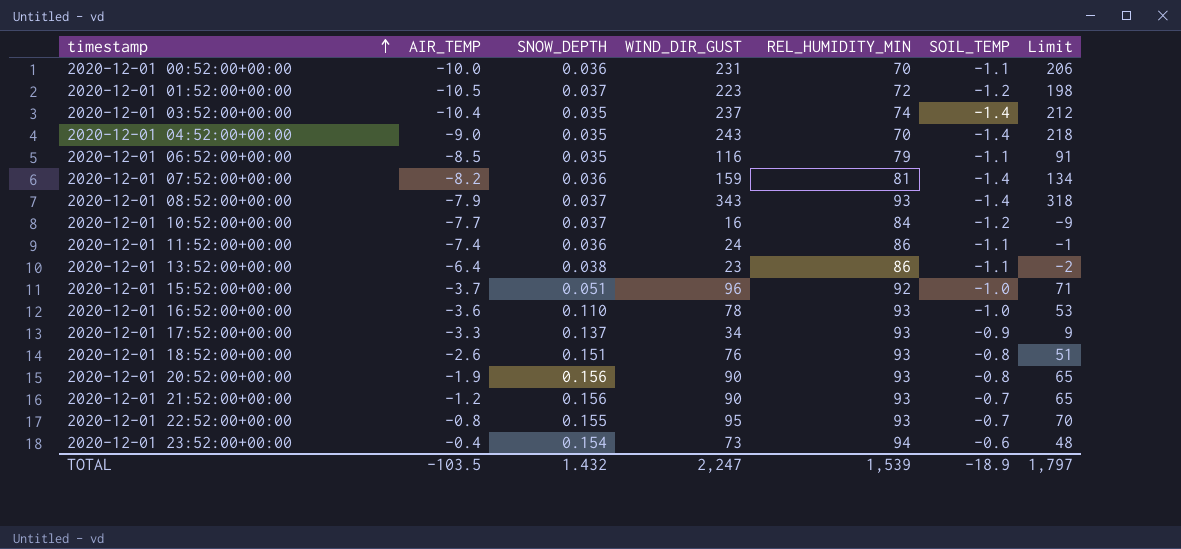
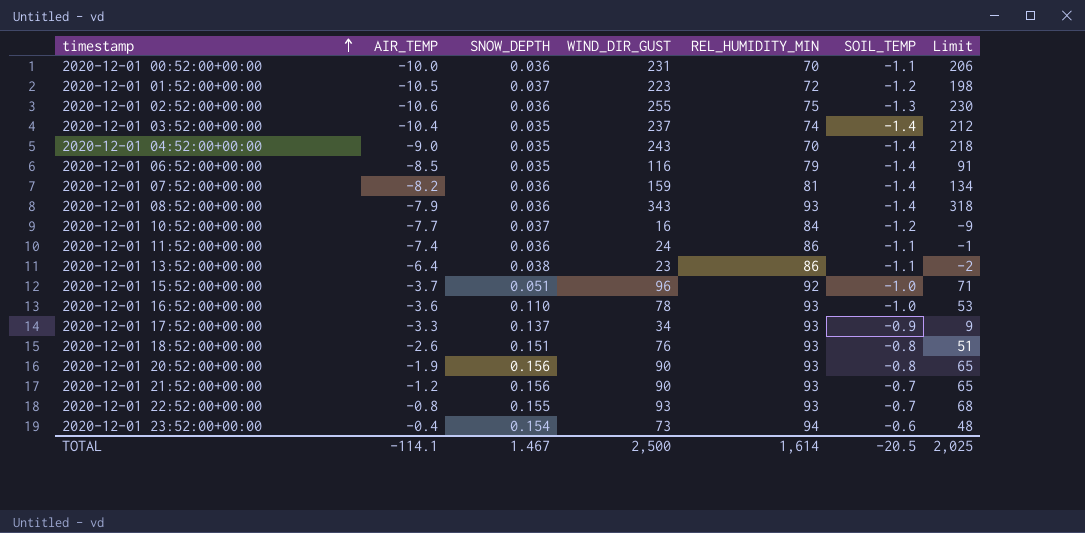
row 2020-12-01 02:52:00+00:00: none -> -10.6 | 0.036 | 255 | 75 | -1.3 | 230
2020-12-01 06:52:00+00:00 | SOIL_TEMP: -1.1 -> -1.4
2020-12-01 08:52:00+00:00 | SNOW_DEPTH: 0.037 -> 0.036
2020-12-01 22:52:00+00:00 | WIND_DIR_GUST: 95 -> 93
2020-12-01 22:52:00+00:00 | Limit: 70 -> 68
TOTAL | AIR_TEMP: -103.5 -> -114.1
TOTAL | SNOW_DEPTH: 1.432 -> 1.467
TOTAL | WIND_DIR_GUST: 2,247 -> 2,500
TOTAL | REL_HUMIDITY_MIN: 1,539 -> 1,614
TOTAL | SOIL_TEMP: -18.9 -> -20.5
TOTAL | Limit: 1,797 -> 2,025

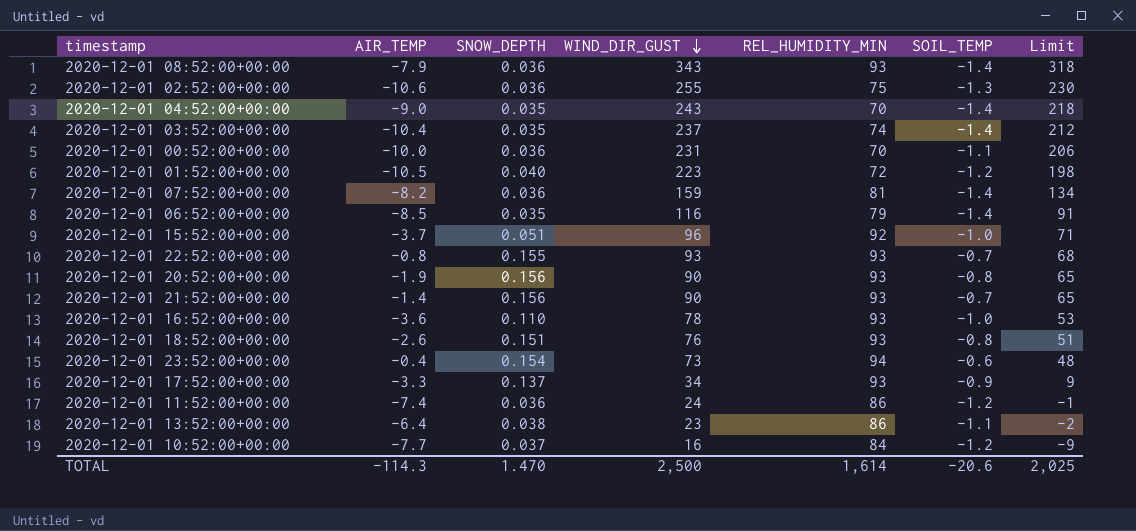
row order: timestamp ascending -> WIND_DIR_GUST descending
2020-12-01 01:52:00+00:00 | SNOW_DEPTH: 0.037 -> 0.040
2020-12-01 21:52:00+00:00 | AIR_TEMP: -1.2 -> -1.4
2020-12-01 11:52:00+00:00 | SOIL_TEMP: -1.1 -> -1.2
TOTAL | AIR_TEMP: -114.1 -> -114.3
TOTAL | SNOW_DEPTH: 1.467 -> 1.470
TOTAL | SOIL_TEMP: -20.5 -> -20.6

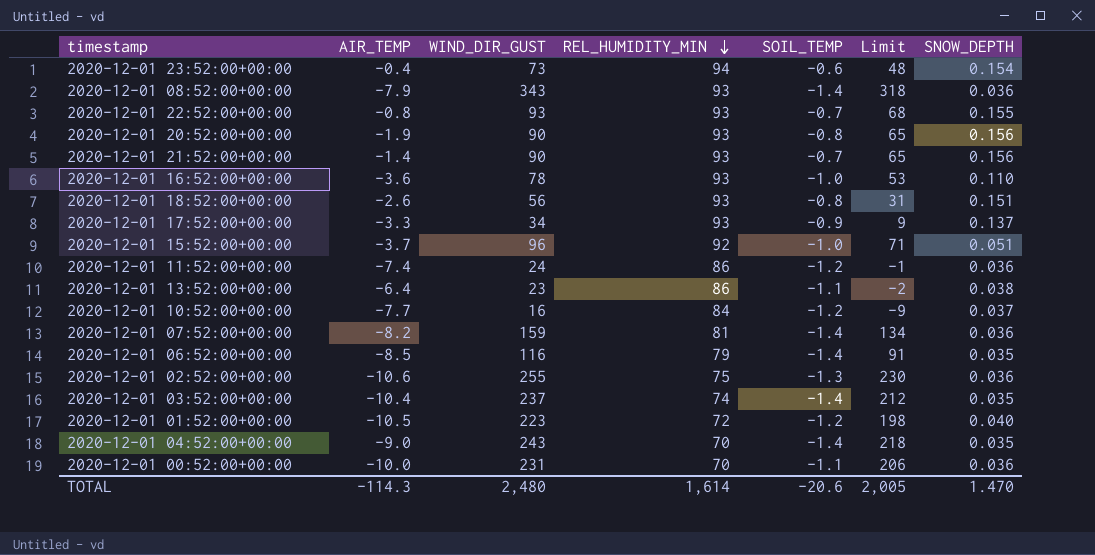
row order: WIND_DIR_GUST descending -> REL_HUMIDITY_MIN descending
column SNOW_DEPTH | position: 3 -> 7
2020-12-01 18:52:00+00:00 | WIND_DIR_GUST: 76 -> 56
2020-12-01 18:52:00+00:00 | Limit: 51 -> 31
TOTAL | WIND_DIR_GUST: 2,500 -> 2,480
TOTAL | Limit: 2,025 -> 2,005

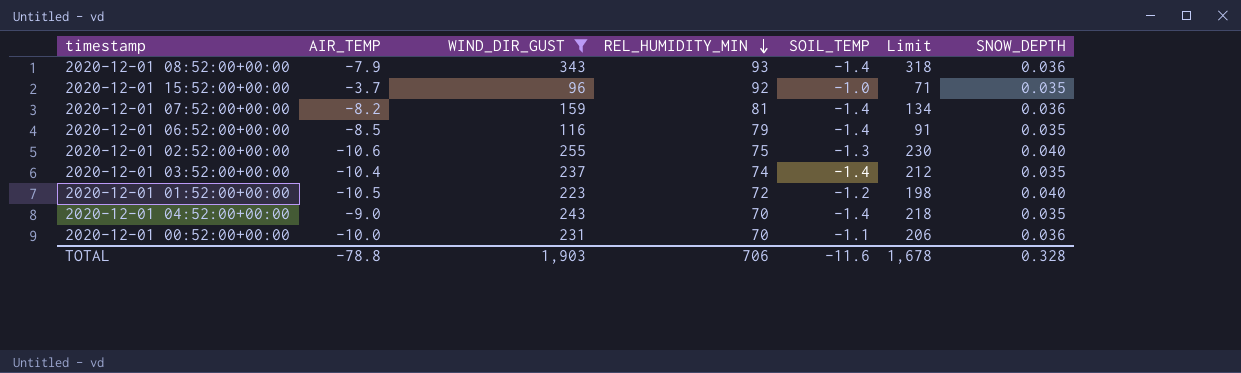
filter: none -> WIND_DIR_GUST >= 96
2020-12-01 15:52:00+00:00 | SNOW_DEPTH: 0.051 -> 0.035
2020-12-01 02:52:00+00:00 | SNOW_DEPTH: 0.036 -> 0.040
TOTAL | AIR_TEMP: -114.3 -> -78.8
TOTAL | WIND_DIR_GUST: 2,480 -> 1,903
TOTAL | REL_HUMIDITY_MIN: 1,614 -> 706
TOTAL | SOIL_TEMP: -20.6 -> -11.6
TOTAL | Limit: 2,005 -> 1,678
TOTAL | SNOW_DEPTH: 1.470 -> 0.328

